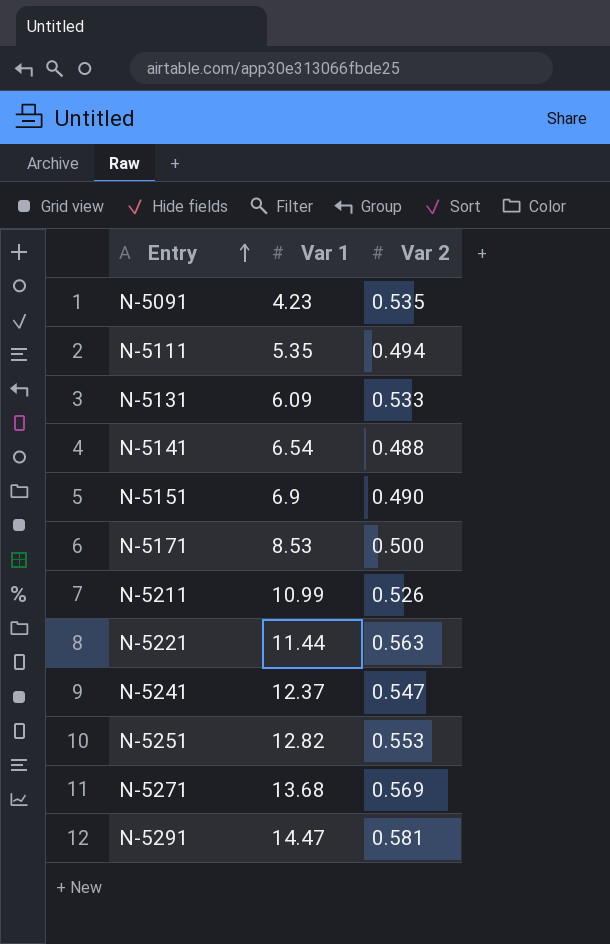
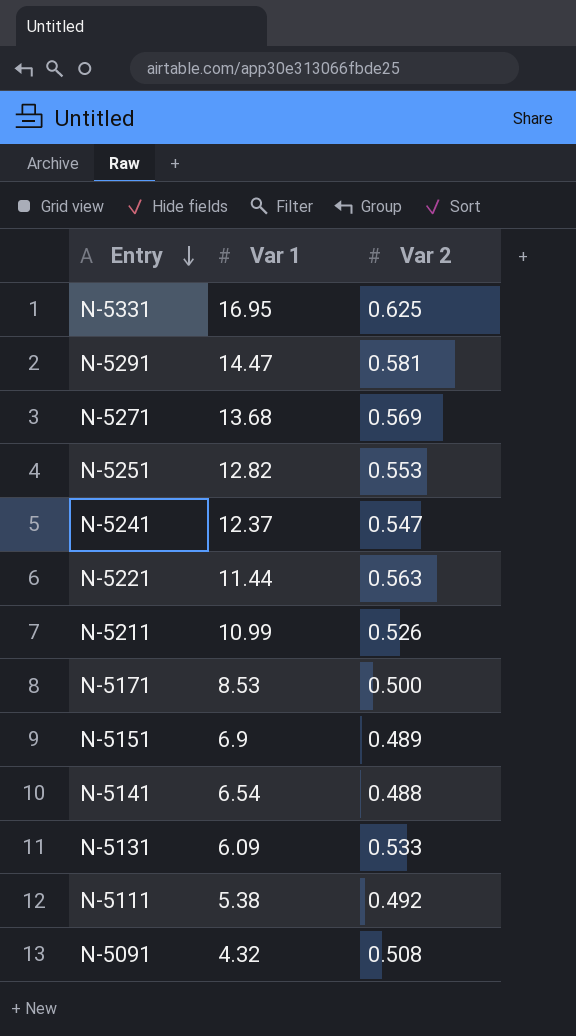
row order: Entry ascending -> Entry descending
row N-5331: none -> 16.95 | 0.625
N-5151 | Var 2: 0.490 -> 0.489
N-5111 | Var 1: 5.35 -> 5.38
N-5111 | Var 2: 0.494 -> 0.492
N-5091 | Var 1: 4.23 -> 4.32
N-5091 | Var 2: 0.535 -> 0.508

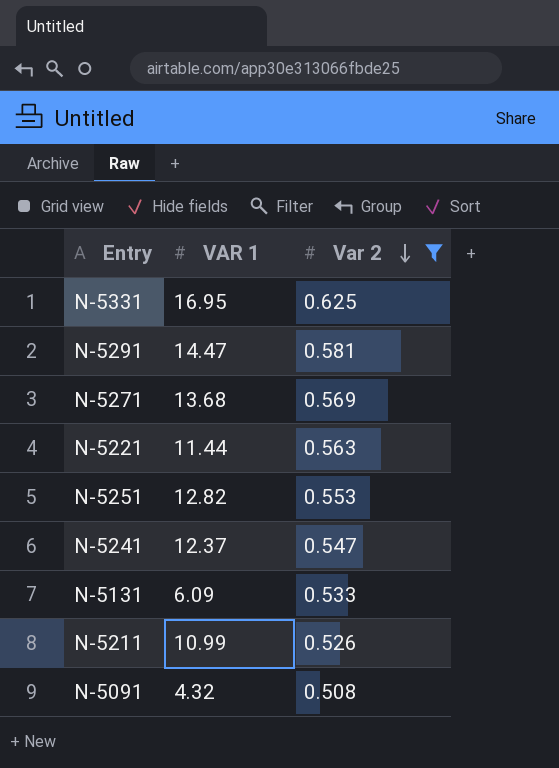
filter: none -> Var 2 >= 0.508
row order: Entry descending -> Var 2 descending
column name: Var 1 -> VAR 1

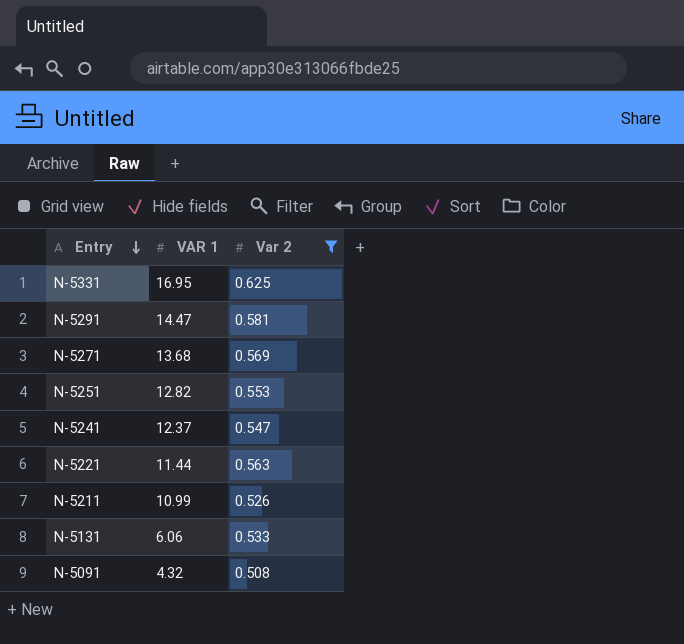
row order: Var 2 descending -> Entry descending
N-5131 | VAR 1: 6.09 -> 6.06

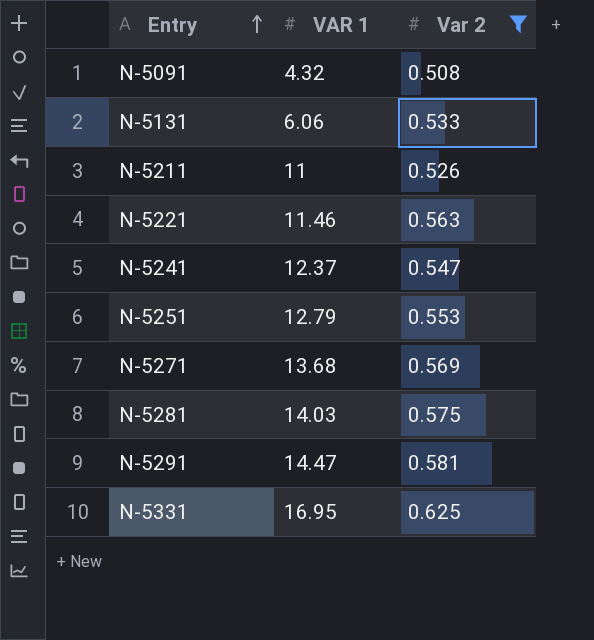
row order: Entry descending -> Entry ascending
N-5211 | VAR 1: 10.99 -> 11
N-5221 | VAR 1: 11.44 -> 11.46
N-5251 | VAR 1: 12.82 -> 12.79
row N-5281: none -> 14.03 | 0.575

